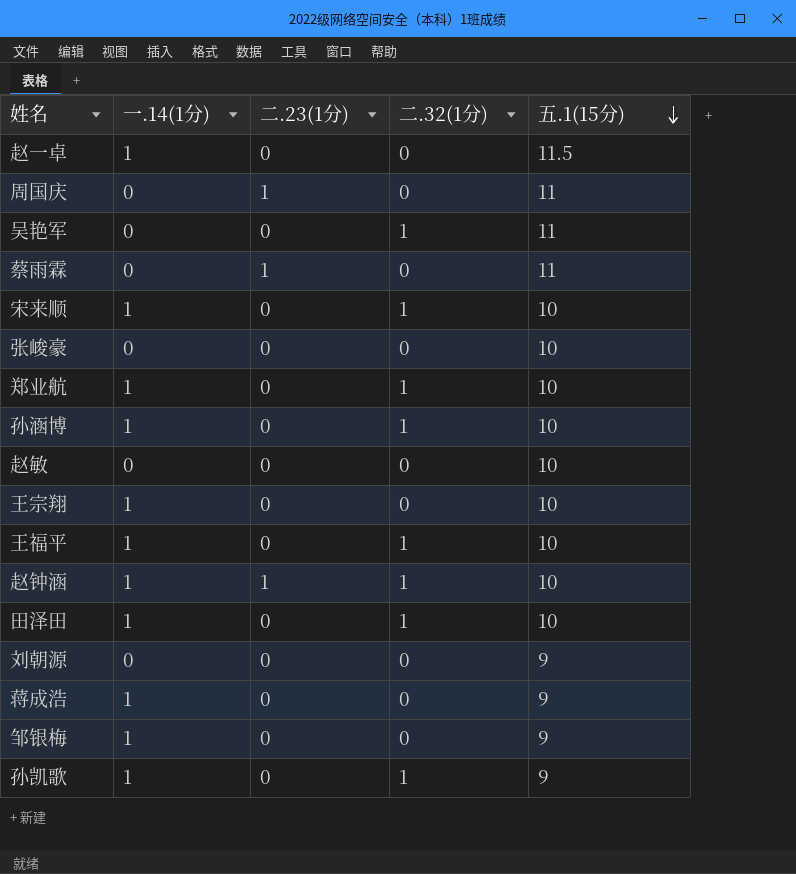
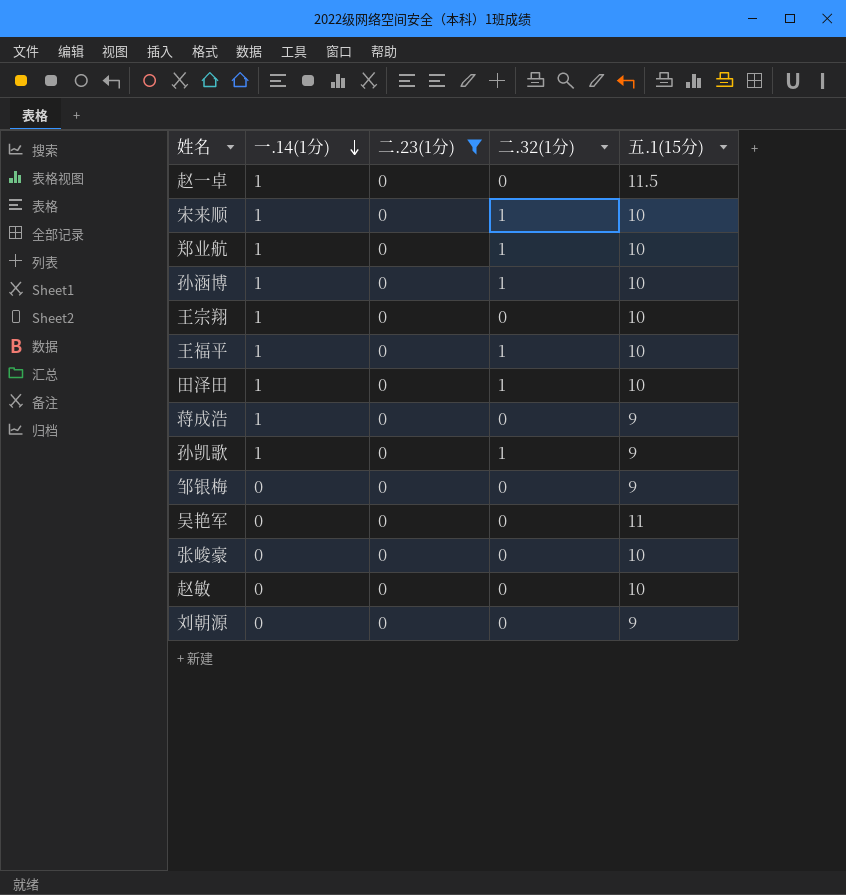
filter: none -> 二.23(1分) = 0
row order: 五.1(15分) descending -> 一.14(1分) descending
邹银梅 | 一.14(1分): 1 -> 0
吴艳军 | 二.32(1分): 1 -> 0

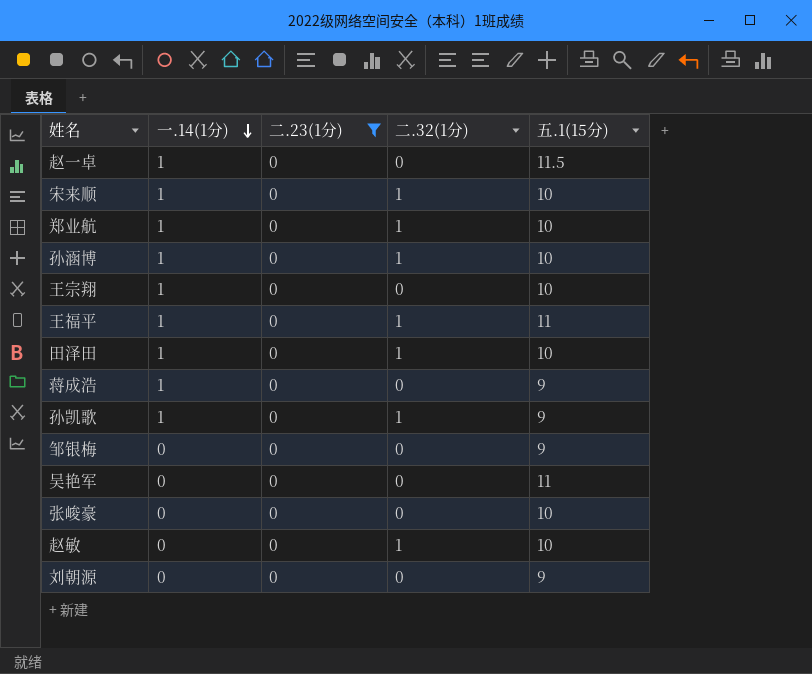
王福平 | 五.1(15分): 10 -> 11
赵敏 | 二.32(1分): 0 -> 1

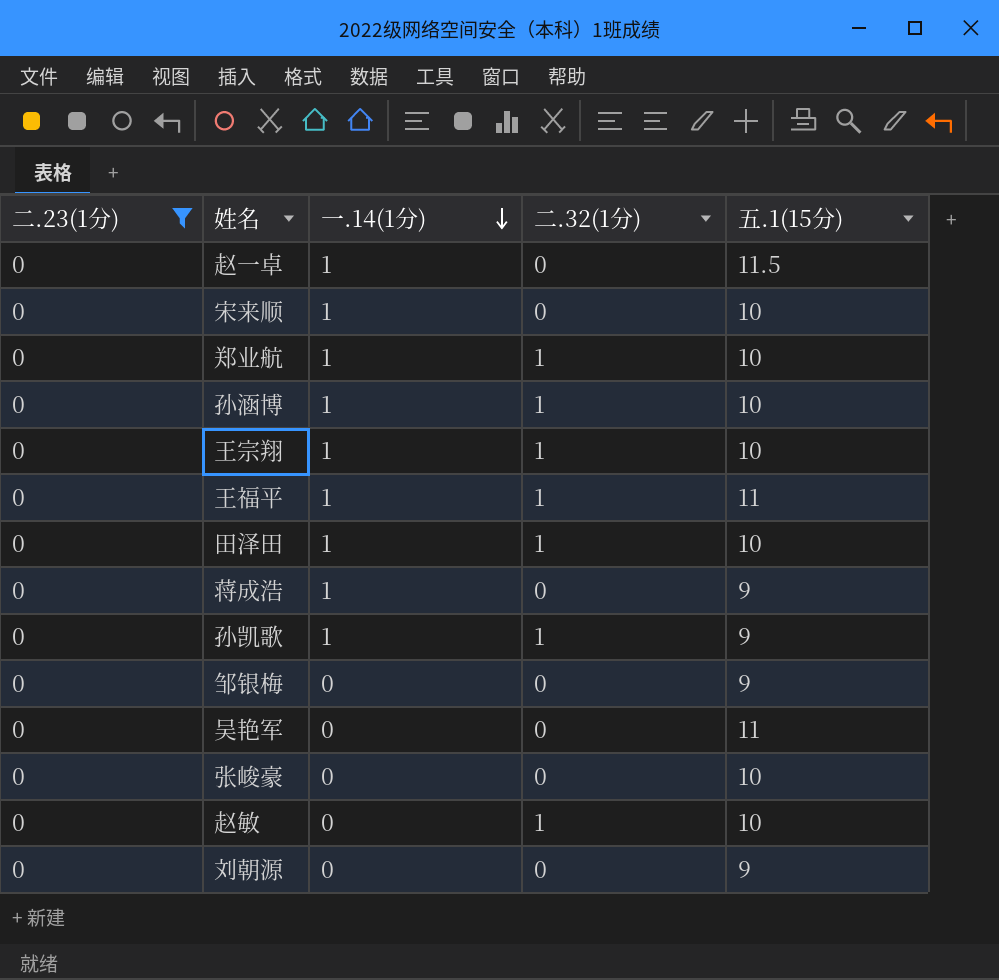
column 二.23(1分) | position: 3 -> 1
宋来顺 | 二.32(1分): 1 -> 0
王宗翔 | 二.32(1分): 0 -> 1

